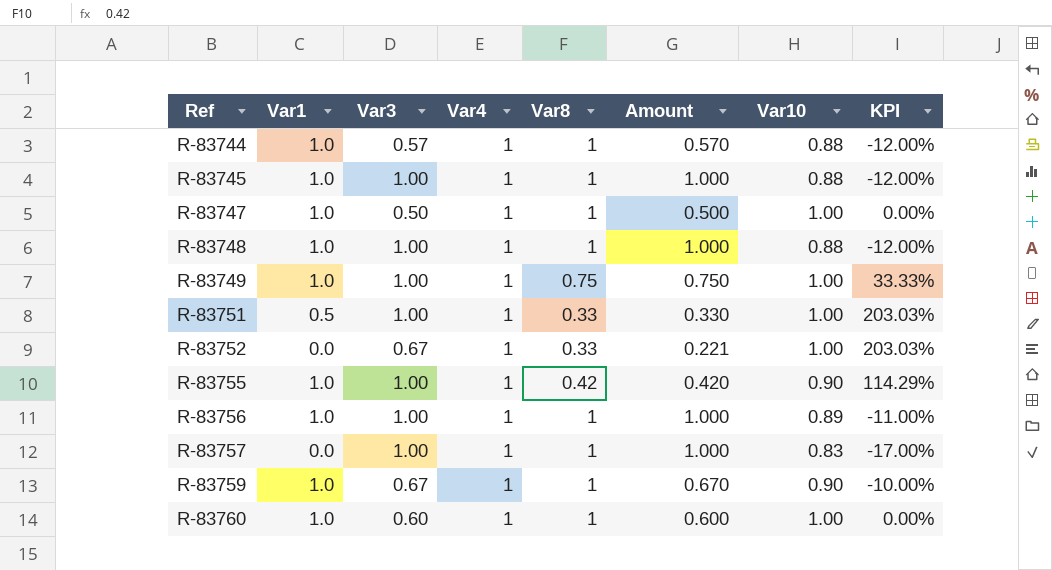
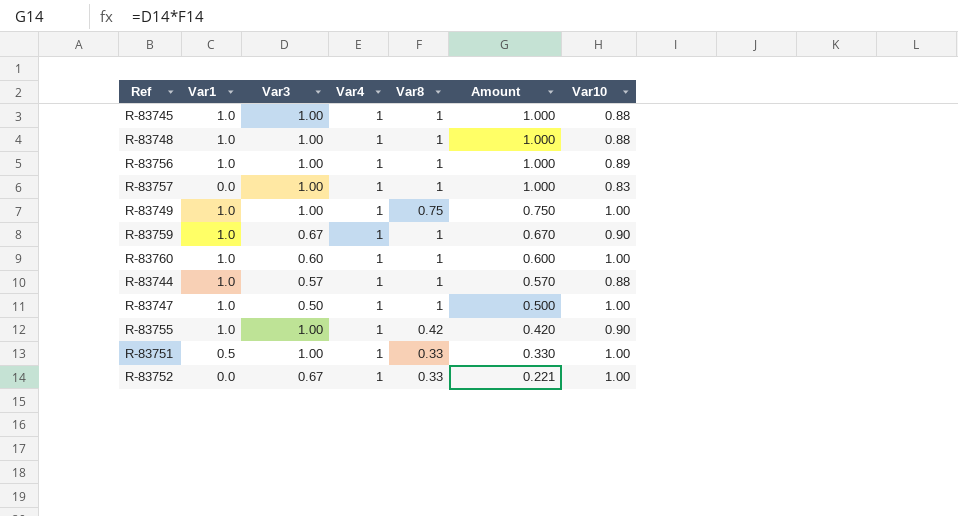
row order: Ref ascending -> Amount descending
column KPI | formula: ([Var10] - [Var8]) / [Var8] -> none

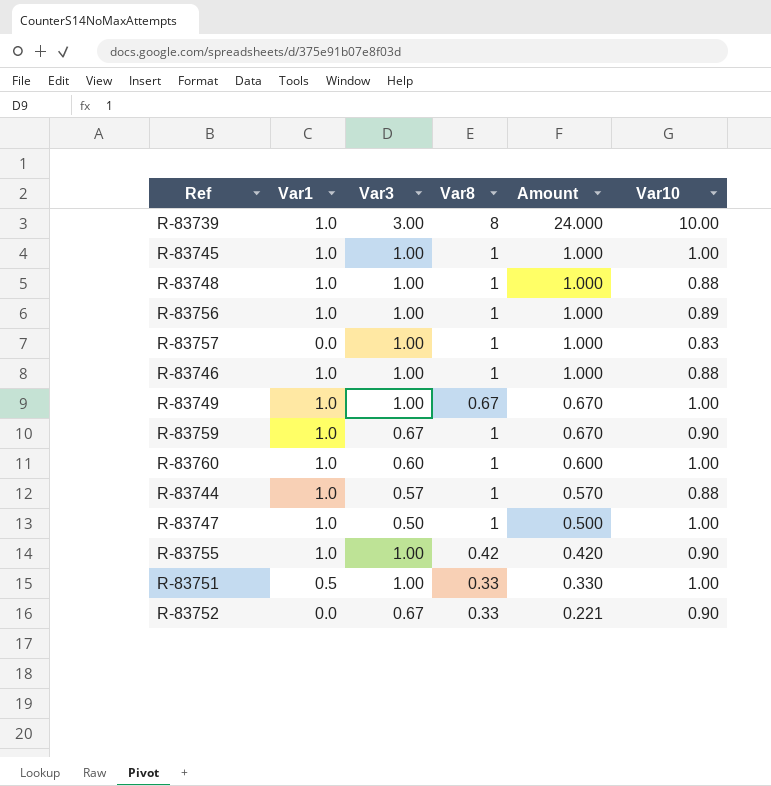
column Var4 | position: 4 -> none
row R-83739: none -> 1.0 | 3.00 | 8 | 24.000 | 10.00
R-83745 | Var10: 0.88 -> 1.00
row R-83746: none -> 1.0 | 1.00 | 1 | 1.000 | 0.88
R-83749 | Var8: 0.75 -> 0.67
R-83749 | Amount: 0.750 -> 0.670
R-83752 | Var10: 1.00 -> 0.90

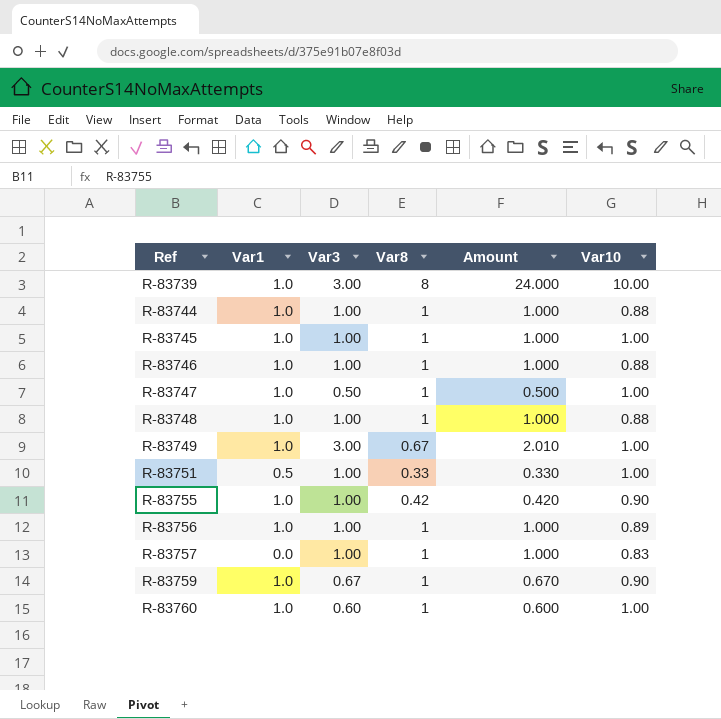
row order: Amount descending -> Ref ascending
row R-83752: 0.0 | 0.67 | 0.33 | 0.221 | 0.90 -> none
R-83744 | Var3: 0.57 -> 1.00
R-83744 | Amount: 0.570 -> 1.000
R-83749 | Var3: 1.00 -> 3.00
R-83749 | Amount: 0.670 -> 2.010

